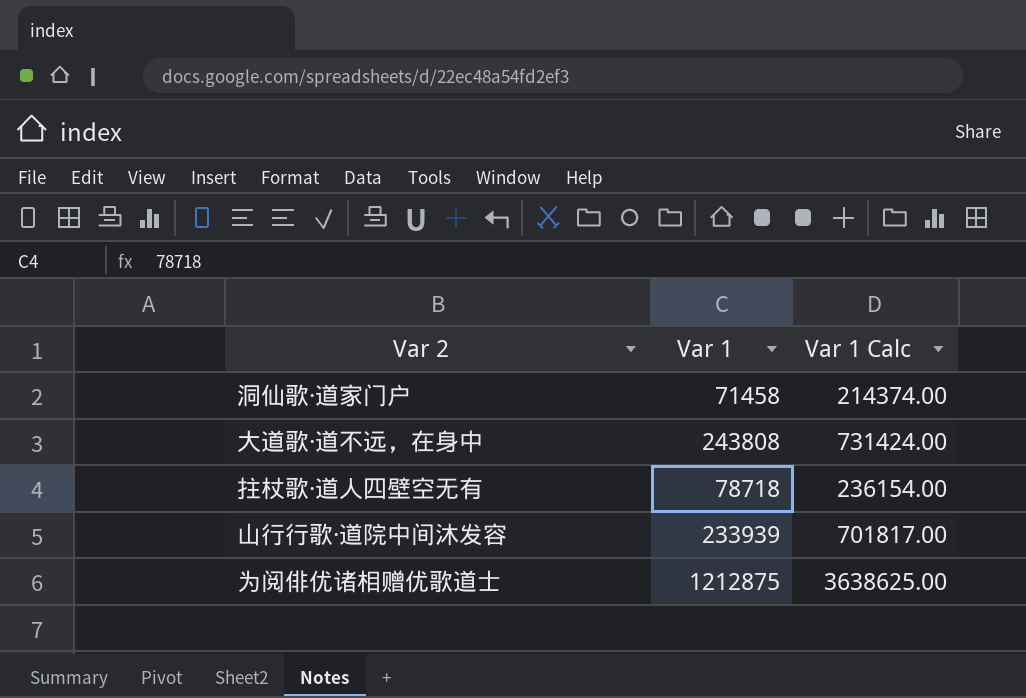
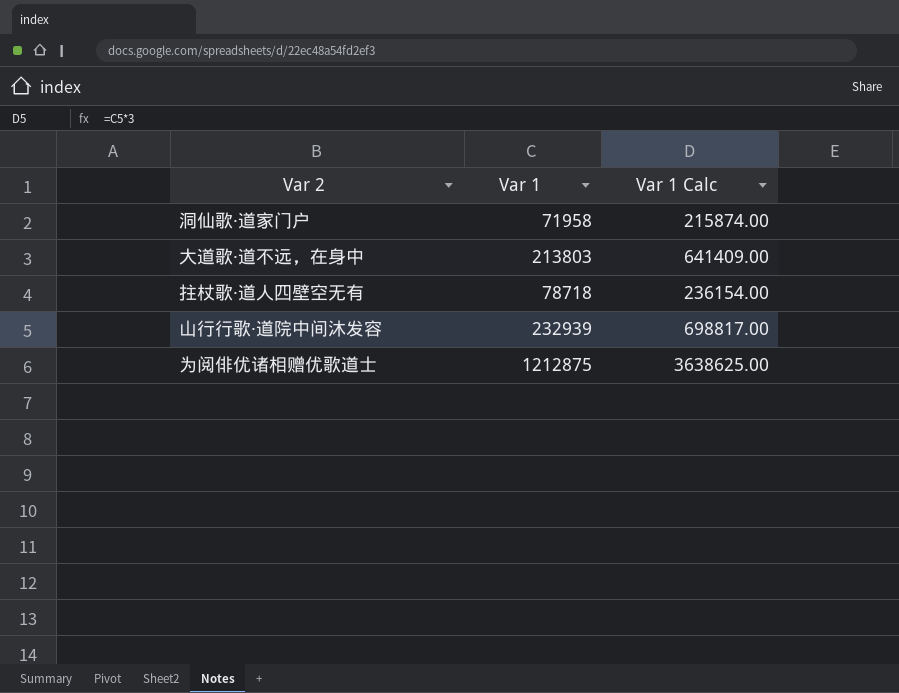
洞仙歌·道家门户 | Var 1: 71458 -> 71958
洞仙歌·道家门户 | Var 1 Calc: 214374.00 -> 215874.00
大道歌·道不远，在身中 | Var 1: 243808 -> 213803
大道歌·道不远，在身中 | Var 1 Calc: 731424.00 -> 641409.00
山行行歌·道院中间沐发容 | Var 1: 233939 -> 232939
山行行歌·道院中间沐发容 | Var 1 Calc: 701817.00 -> 698817.00

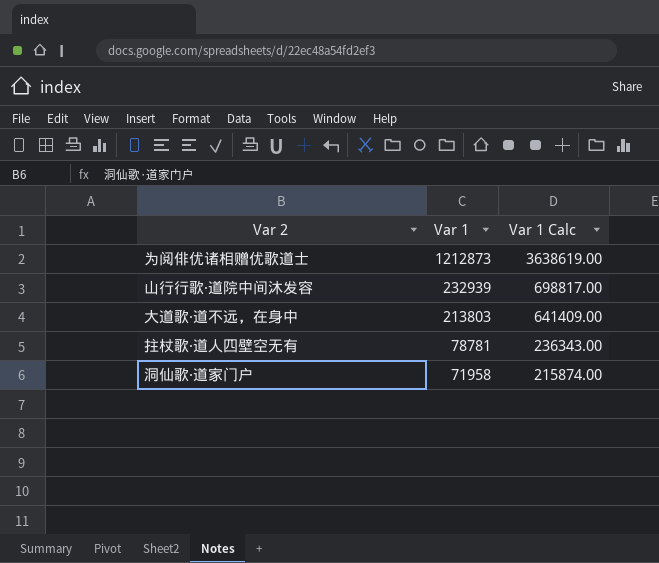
row order: none -> Var 1 descending
为阅俳优诸相赠优歌道士 | Var 1: 1212875 -> 1212873
为阅俳优诸相赠优歌道士 | Var 1 Calc: 3638625.00 -> 3638619.00
拄杖歌·道人四壁空无有 | Var 1: 78718 -> 78781
拄杖歌·道人四壁空无有 | Var 1 Calc: 236154.00 -> 236343.00

